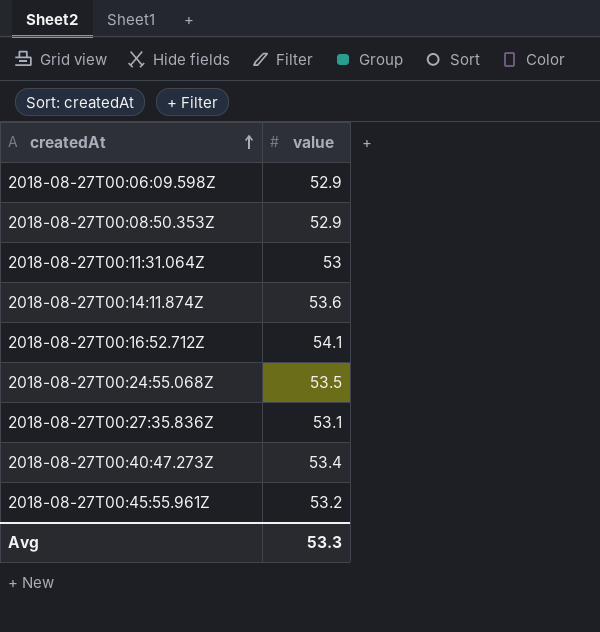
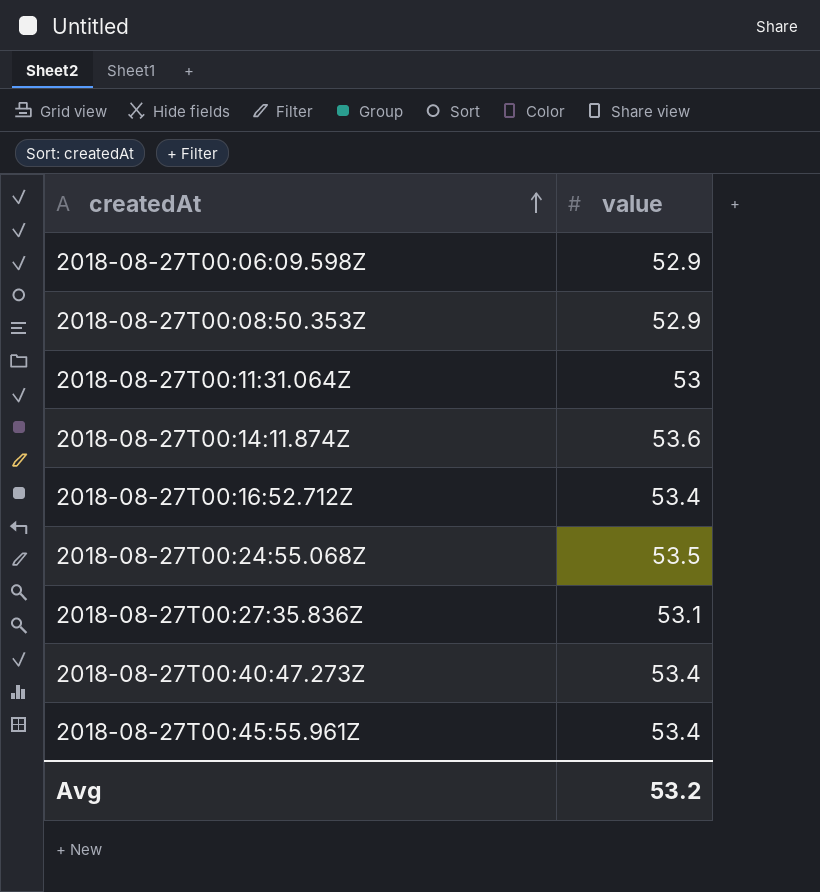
2018-08-27T00:16:52.712Z | value: 54.1 -> 53.4
2018-08-27T00:45:55.961Z | value: 53.2 -> 53.4
Avg | value: 53.3 -> 53.2

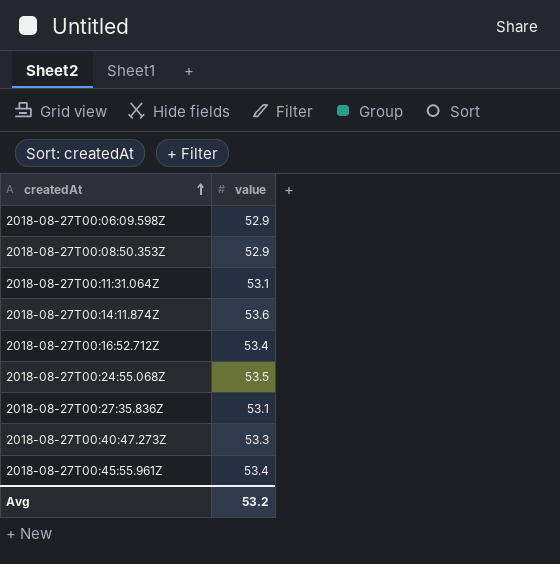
2018-08-27T00:11:31.064Z | value: 53 -> 53.1
2018-08-27T00:40:47.273Z | value: 53.4 -> 53.3

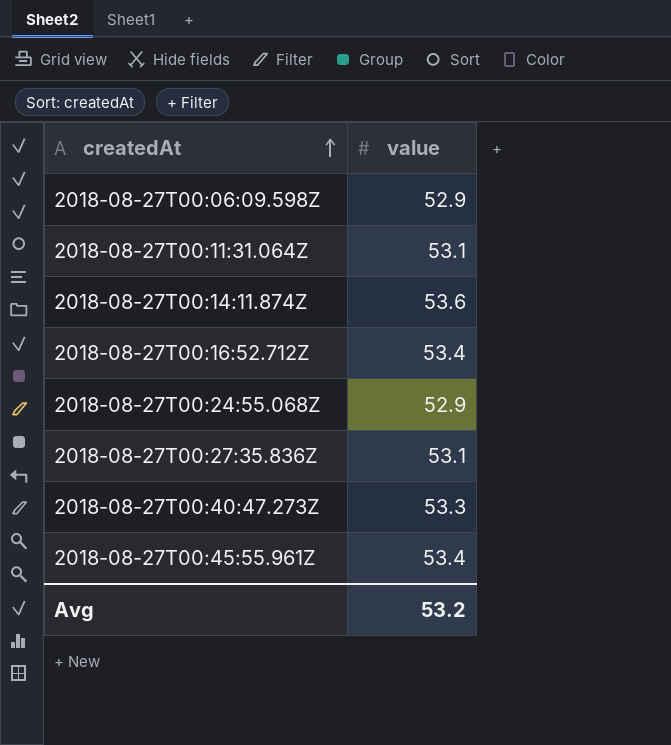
row 2018-08-27T00:08:50.353Z: 52.9 -> none
2018-08-27T00:24:55.068Z | value: 53.5 -> 52.9

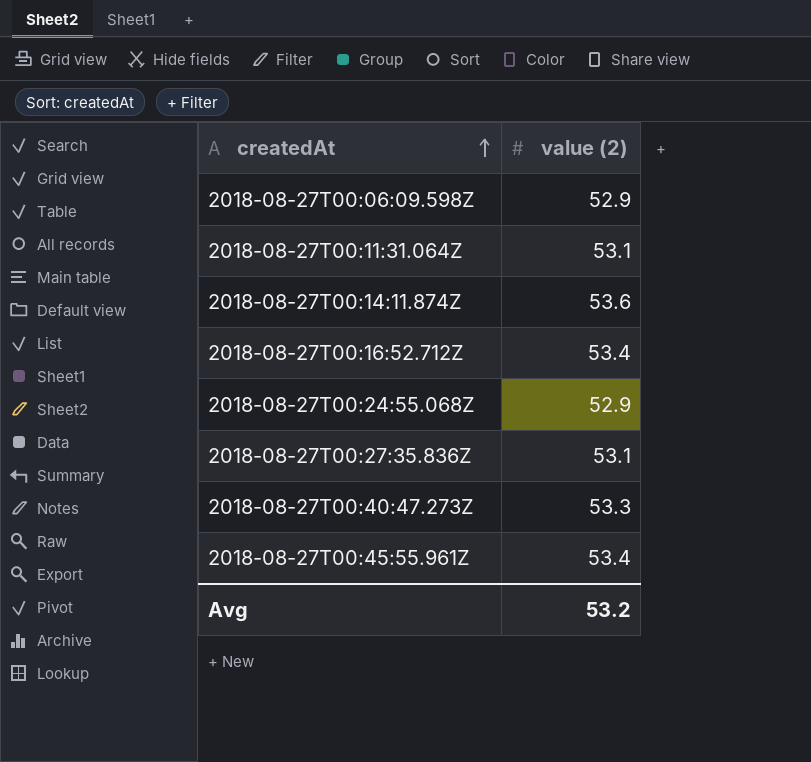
column name: value -> value (2)

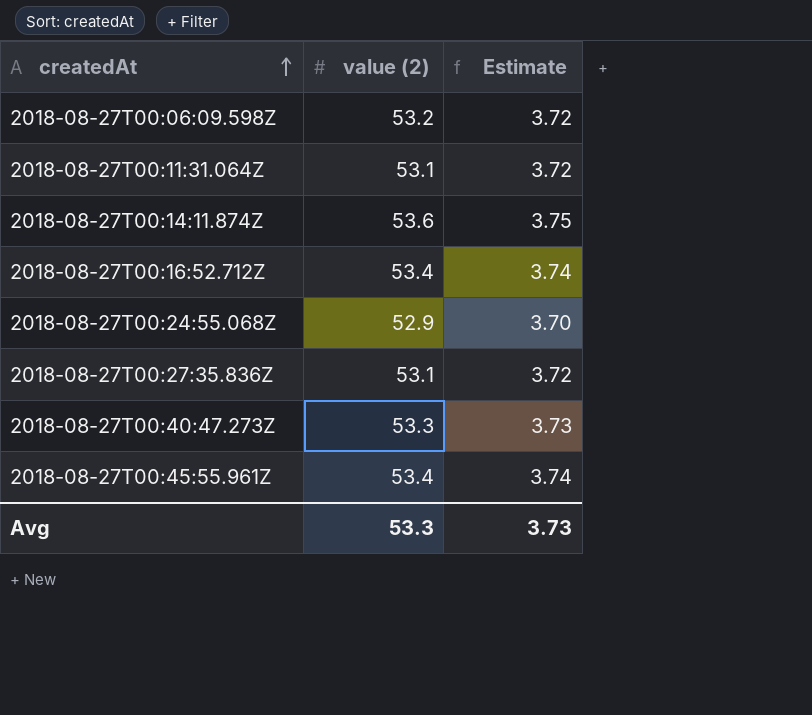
column Estimate | formula: none -> [value (2)] * 0.07
2018-08-27T00:06:09.598Z | value (2): 52.9 -> 53.2
Avg | value (2): 53.2 -> 53.3

